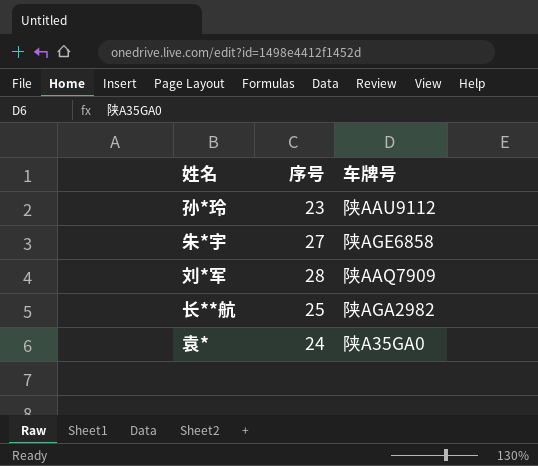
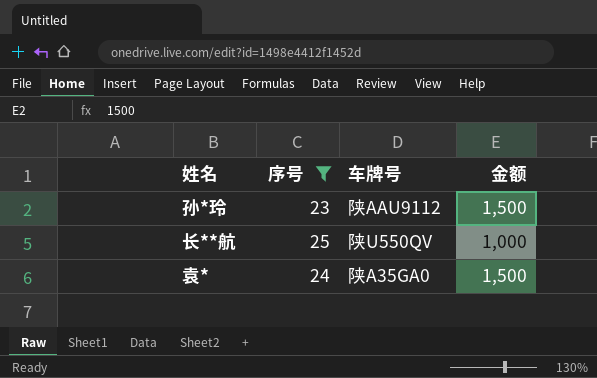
filter: none -> 序号 <= 25
column 金额 | position: none -> 4
长**航 | 车牌号: 陕AGA2982 -> 陕U550QV

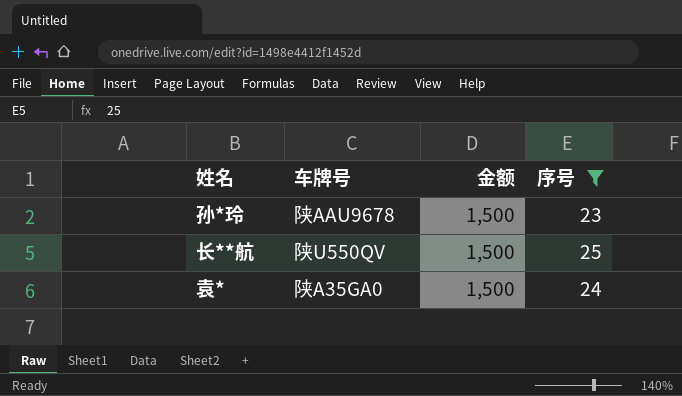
column 序号 | position: 2 -> 4
孙*玲 | 车牌号: 陕AAU9112 -> 陕AAU9678
长**航 | 金额: 1,000 -> 1,500

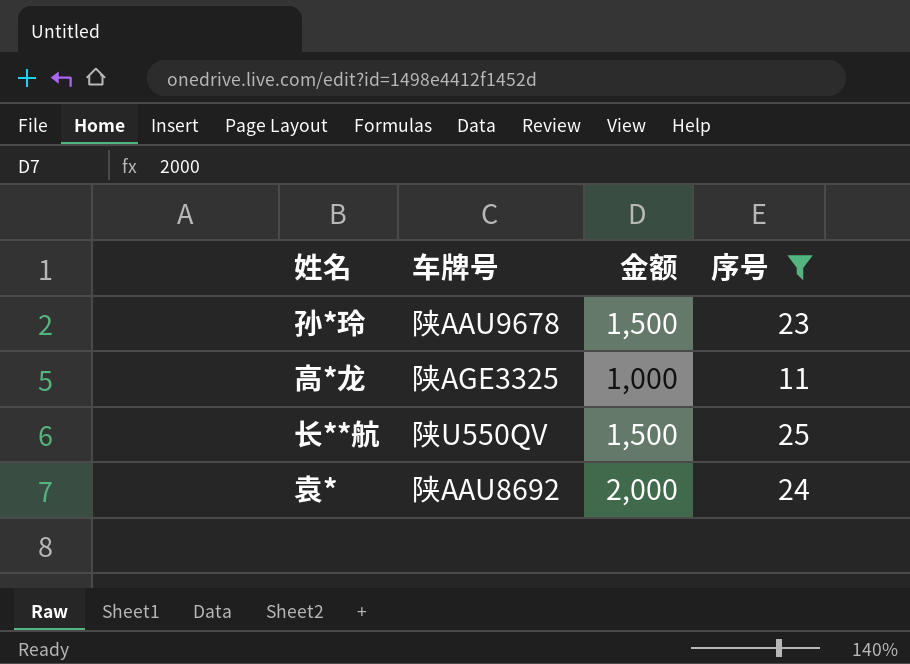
row 高*龙: none -> 陕AGE3325 | 1,000 | 11
袁* | 车牌号: 陕A35GA0 -> 陕AAU8692
袁* | 金额: 1,500 -> 2,000

